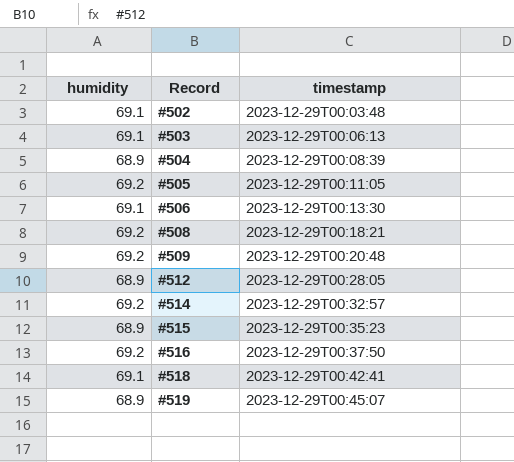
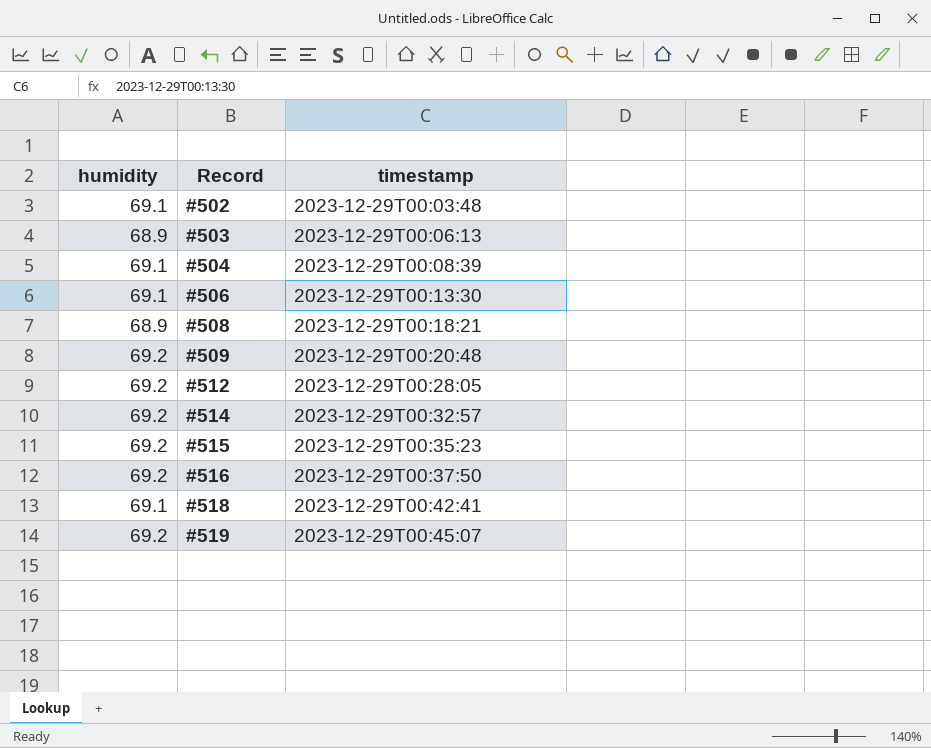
row #505: 69.2 | 2023-12-29T00:11:05 -> none
#503 | humidity: 69.1 -> 68.9
#504 | humidity: 68.9 -> 69.1
#508 | humidity: 69.2 -> 68.9
#512 | humidity: 68.9 -> 69.2
#515 | humidity: 68.9 -> 69.2
#519 | humidity: 68.9 -> 69.2

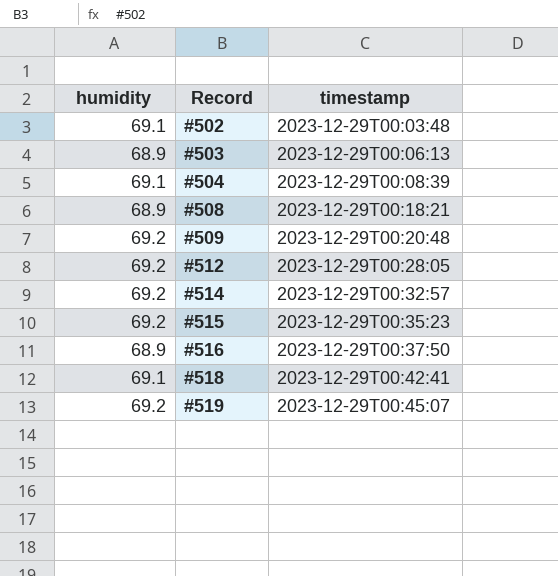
row #506: 69.1 | 2023-12-29T00:13:30 -> none
#516 | humidity: 69.2 -> 68.9

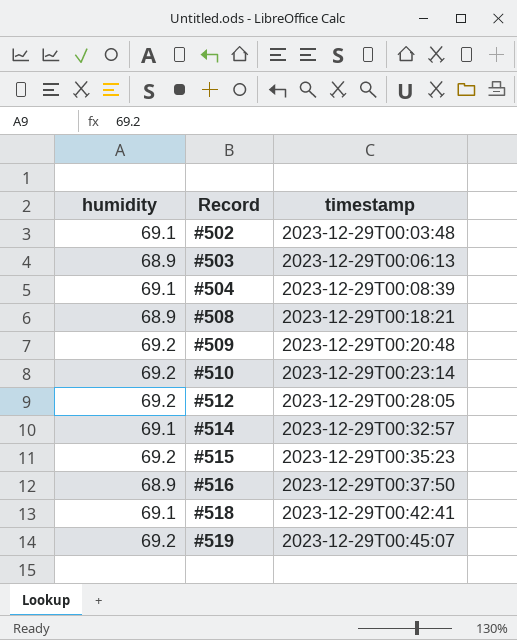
row #510: none -> 69.2 | 2023-12-29T00:23:14
#514 | humidity: 69.2 -> 69.1

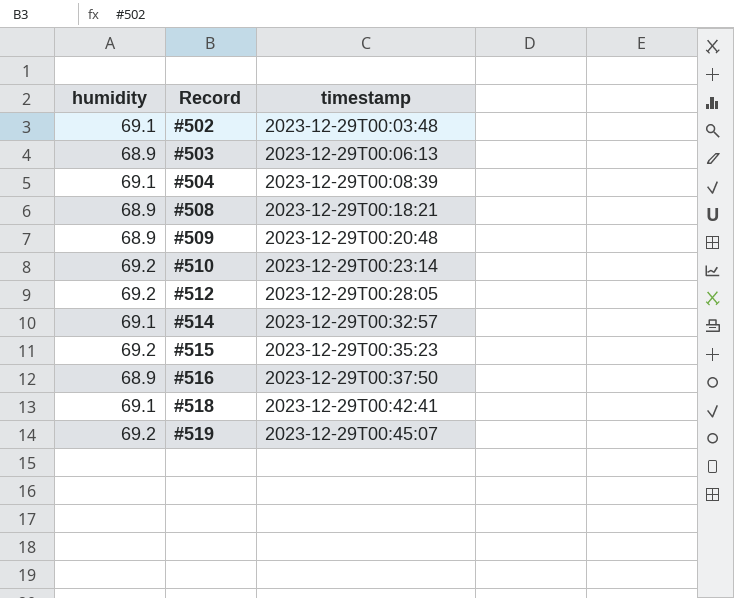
#509 | humidity: 69.2 -> 68.9

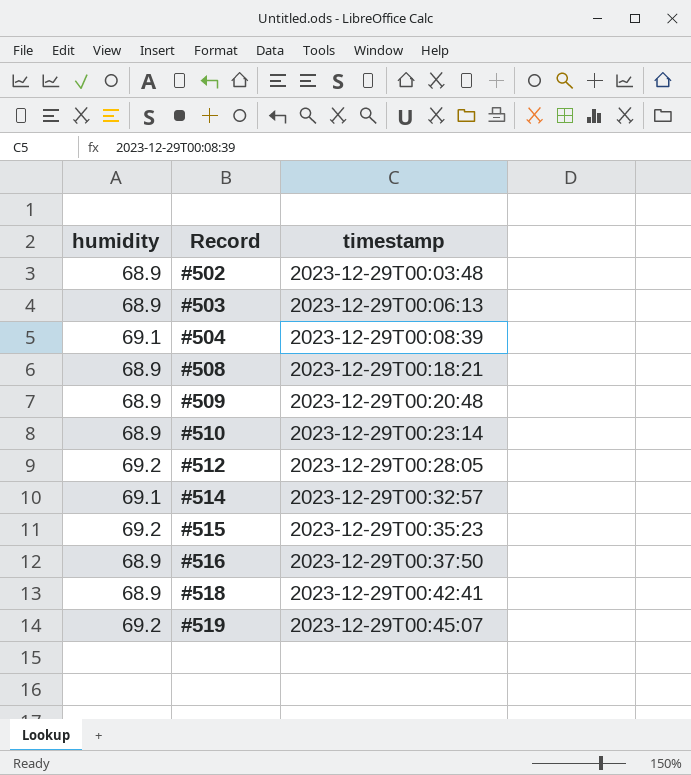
#502 | humidity: 69.1 -> 68.9
#510 | humidity: 69.2 -> 68.9
#518 | humidity: 69.1 -> 68.9

